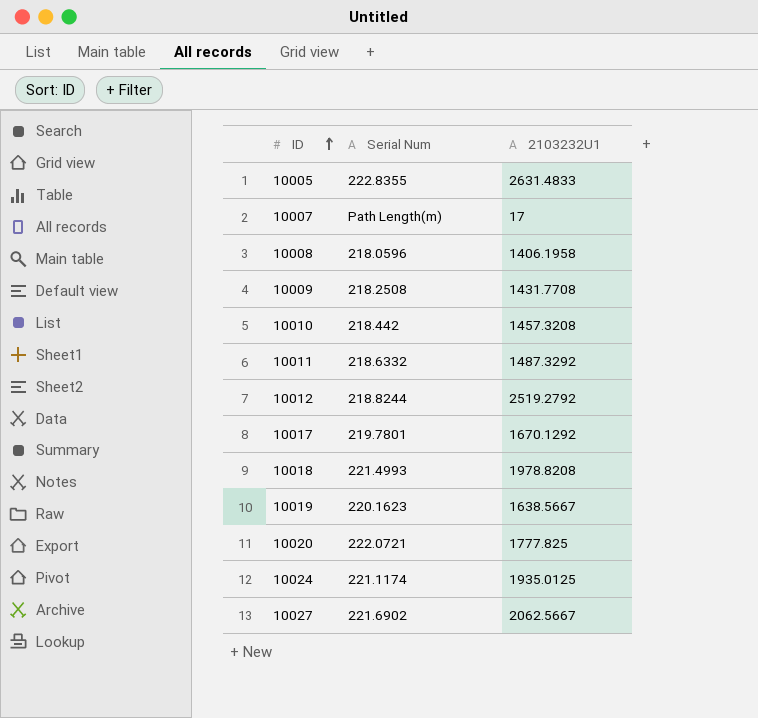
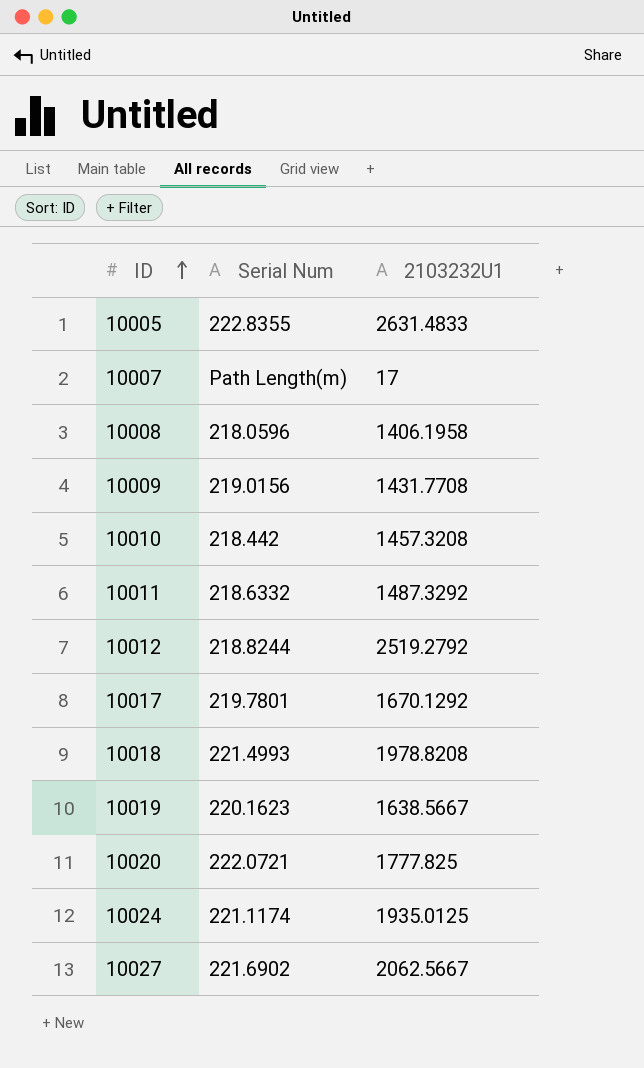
10009 | Serial Num: 218.2508 -> 219.0156

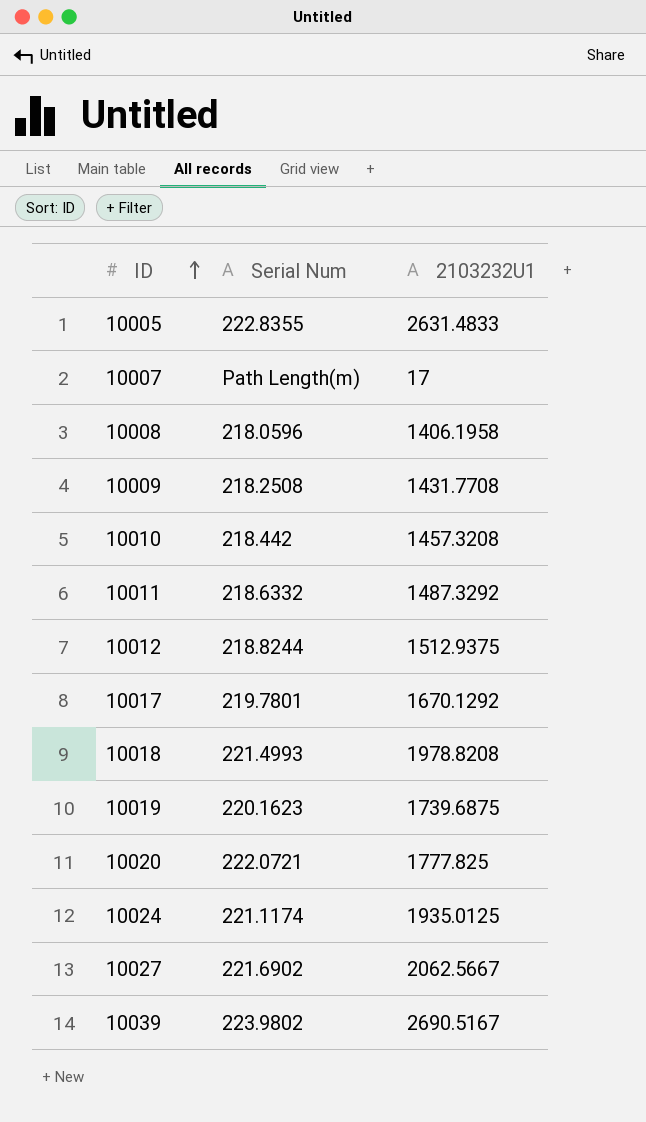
10009 | Serial Num: 219.0156 -> 218.2508
10012 | 2103232U1: 2519.2792 -> 1512.9375
10019 | 2103232U1: 1638.5667 -> 1739.6875
row 10039: none -> 223.9802 | 2690.5167

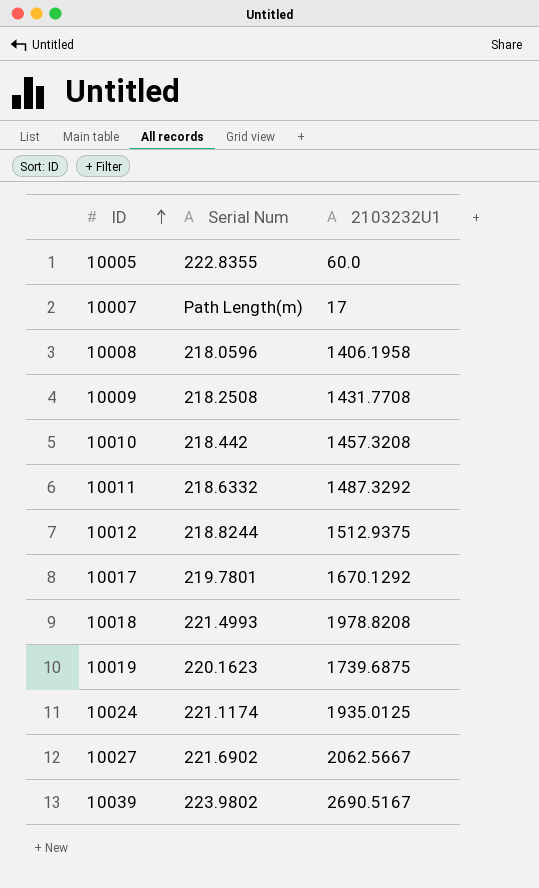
row 10020: 222.0721 | 1777.825 -> none
10005 | 2103232U1: 2631.4833 -> 60.0

